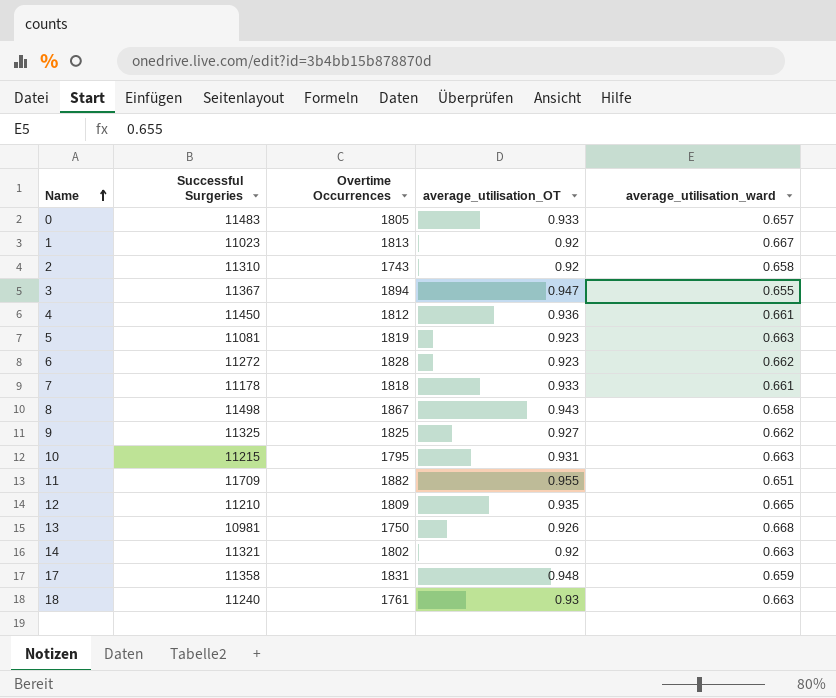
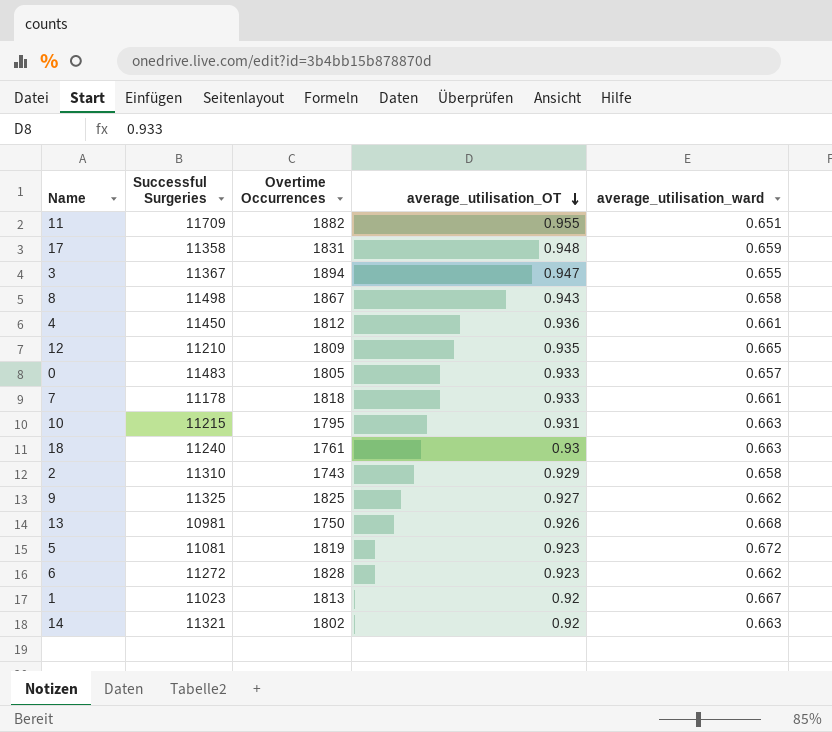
row order: Name ascending -> average_utilisation_OT descending
2 | average_utilisation_OT: 0.92 -> 0.929
5 | average_utilisation_ward: 0.663 -> 0.672

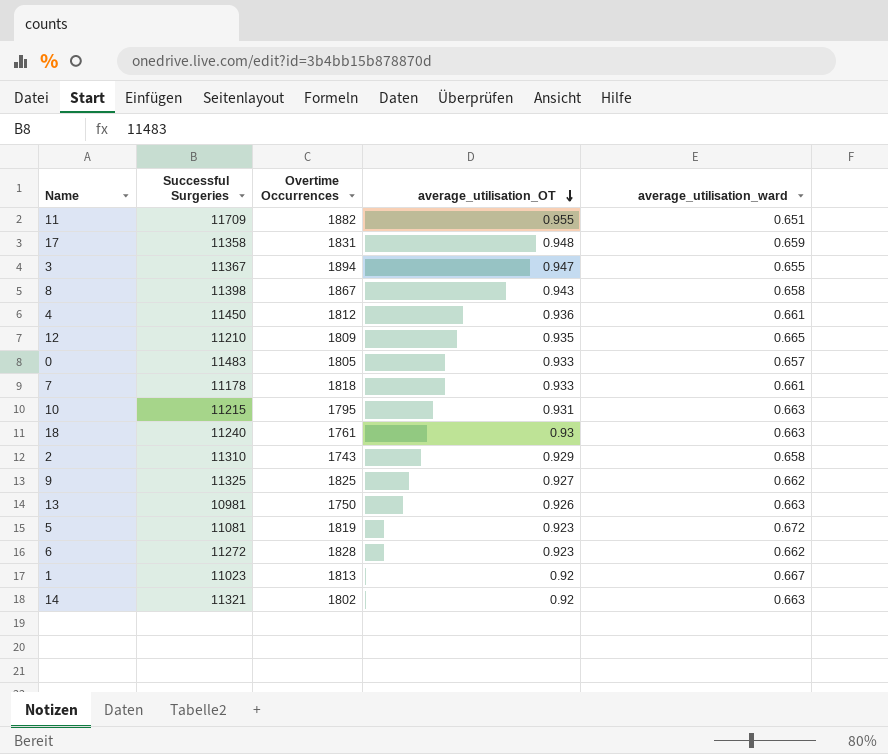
8 | Successful Surgeries: 11498 -> 11398
13 | average_utilisation_ward: 0.668 -> 0.663

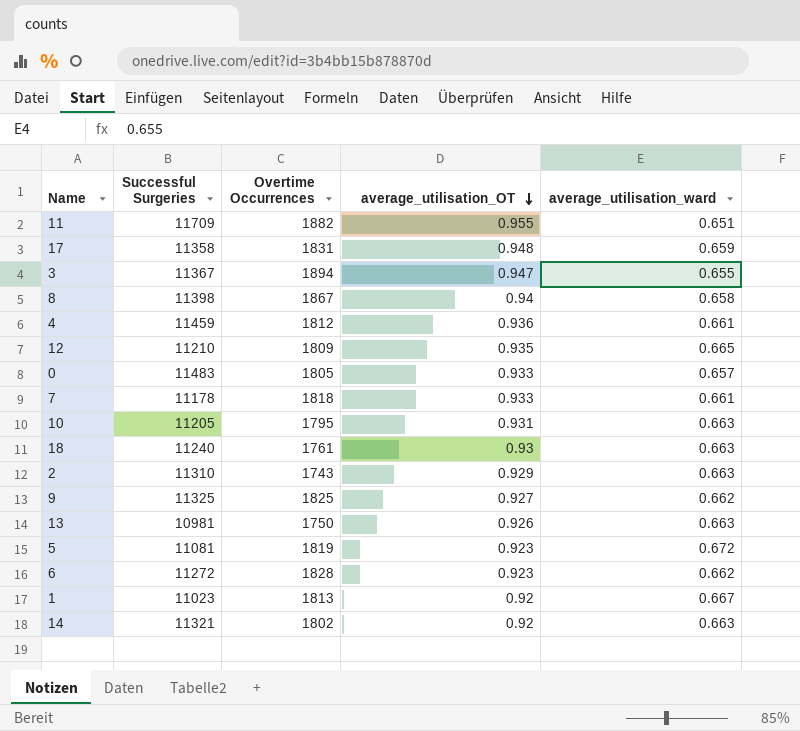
8 | average_utilisation_OT: 0.943 -> 0.94
4 | Successful Surgeries: 11450 -> 11459
10 | Successful Surgeries: 11215 -> 11205
2 | average_utilisation_ward: 0.658 -> 0.663

